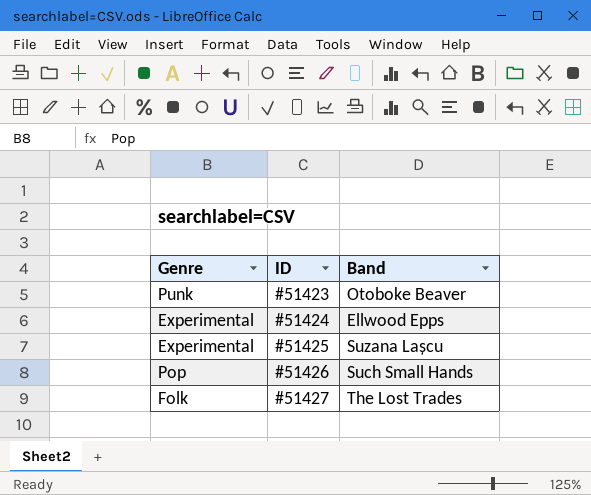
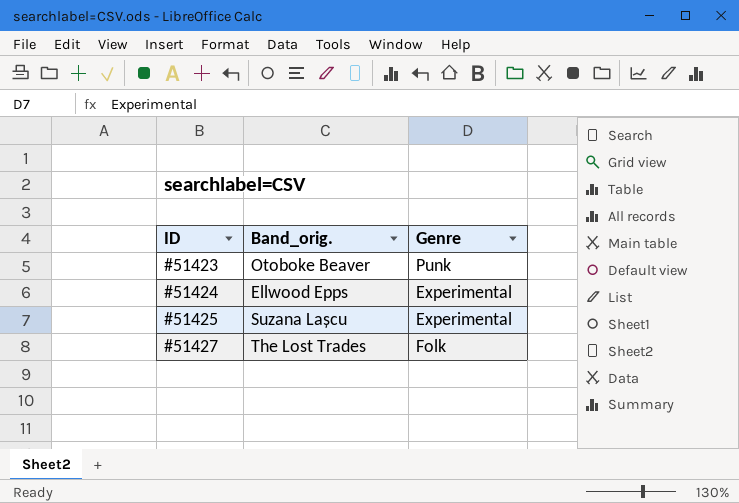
column name: Band -> Band_orig.
column Genre | position: 1 -> 3
row #51426: Pop | Such Small Hands -> none

